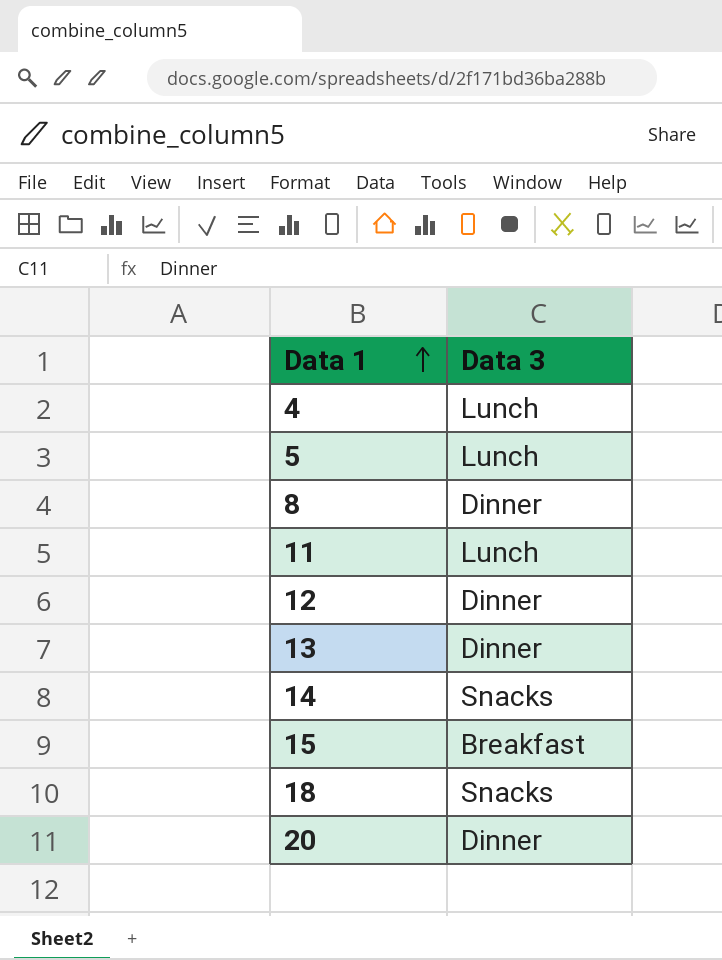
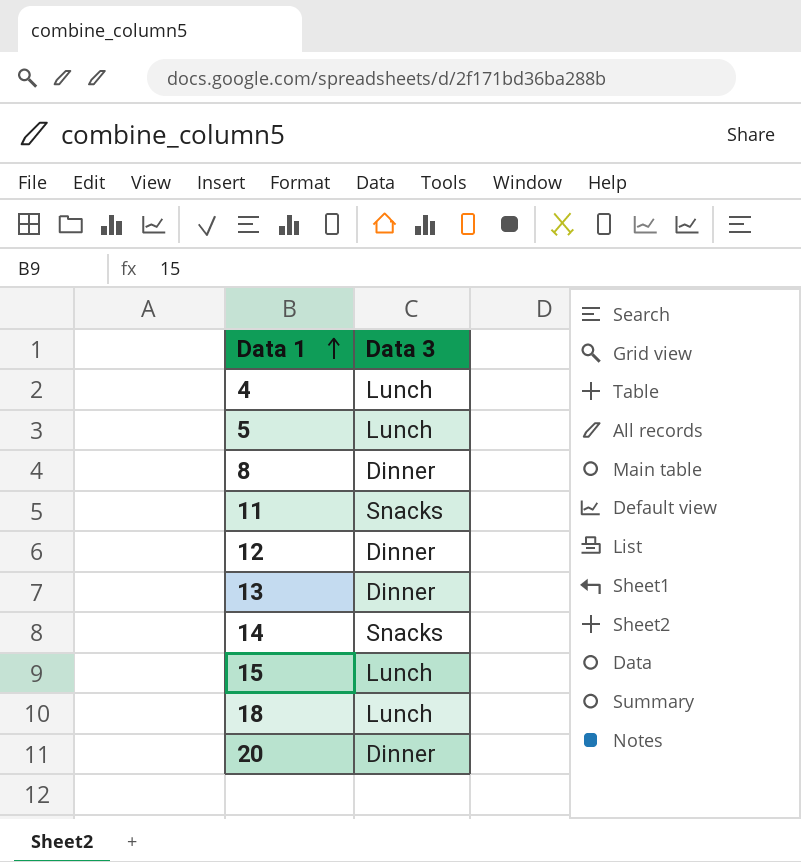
11 | Data 3: Lunch -> Snacks
15 | Data 3: Breakfast -> Lunch
18 | Data 3: Snacks -> Lunch

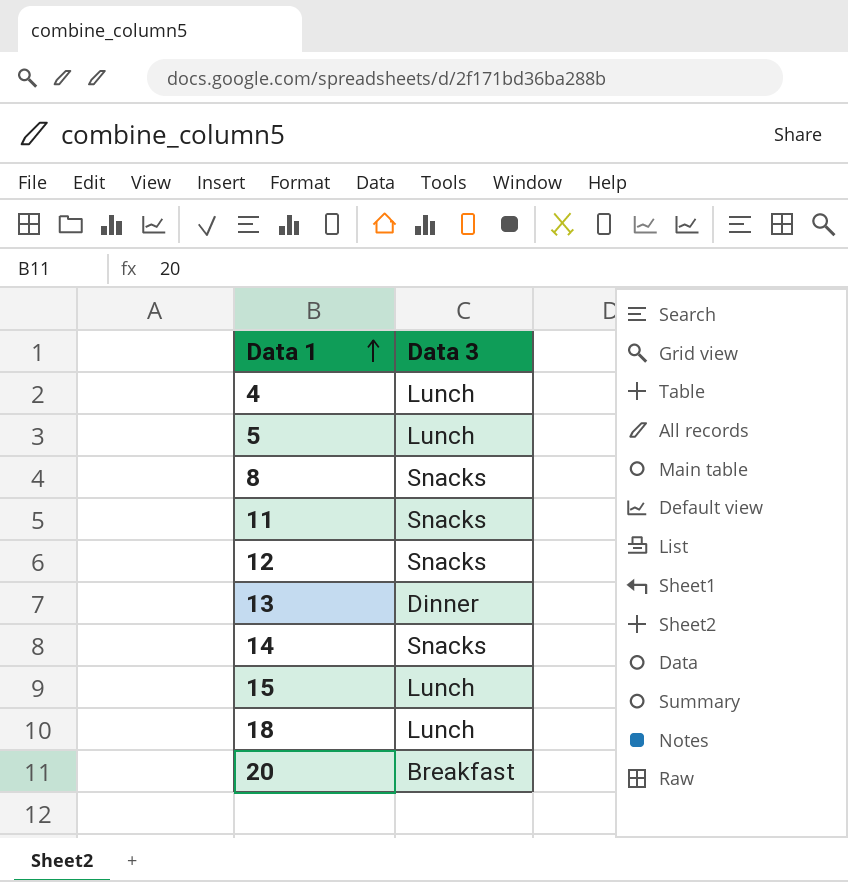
8 | Data 3: Dinner -> Snacks
12 | Data 3: Dinner -> Snacks
20 | Data 3: Dinner -> Breakfast

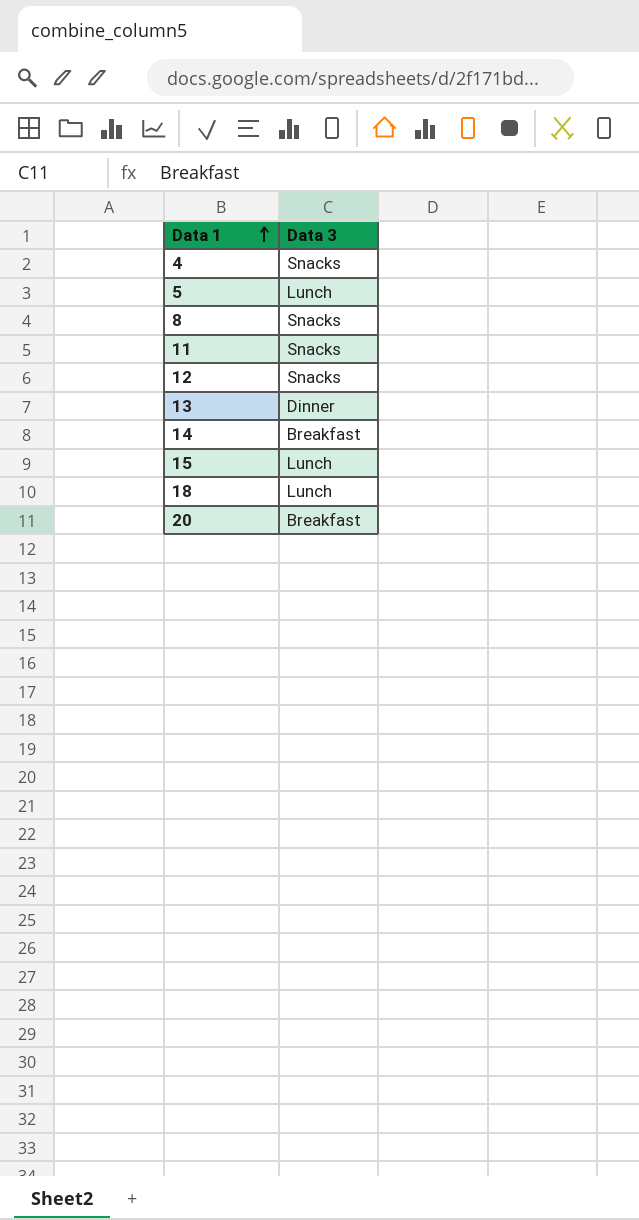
4 | Data 3: Lunch -> Snacks
14 | Data 3: Snacks -> Breakfast

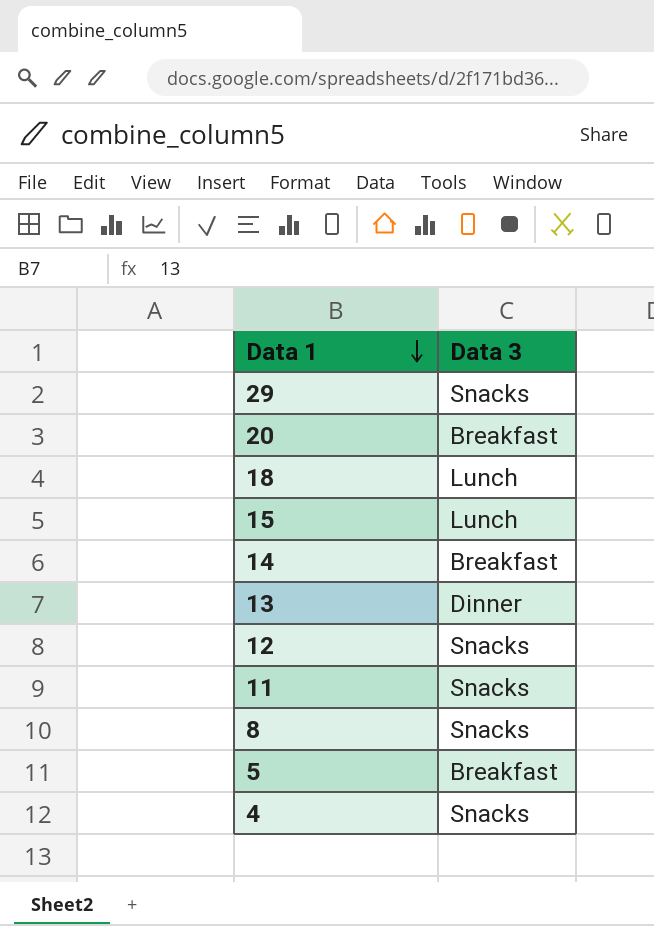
row order: Data 1 ascending -> Data 1 descending
row 29: none -> Snacks
5 | Data 3: Lunch -> Breakfast

